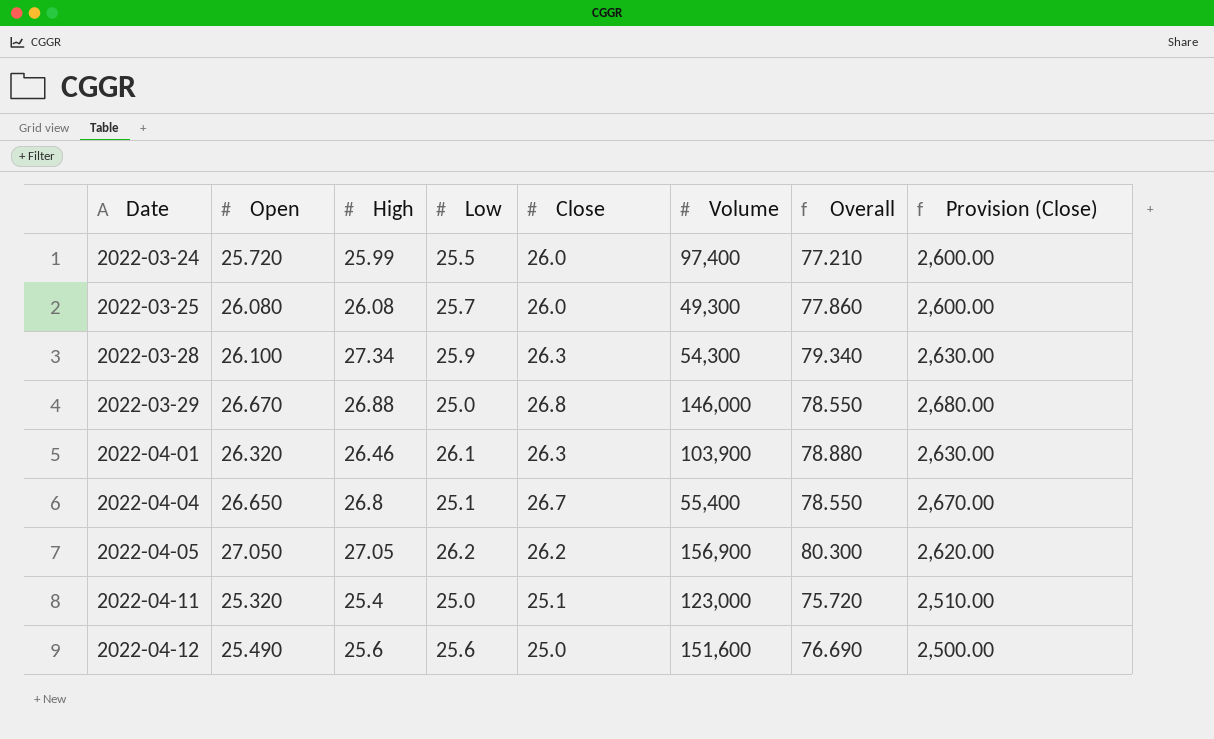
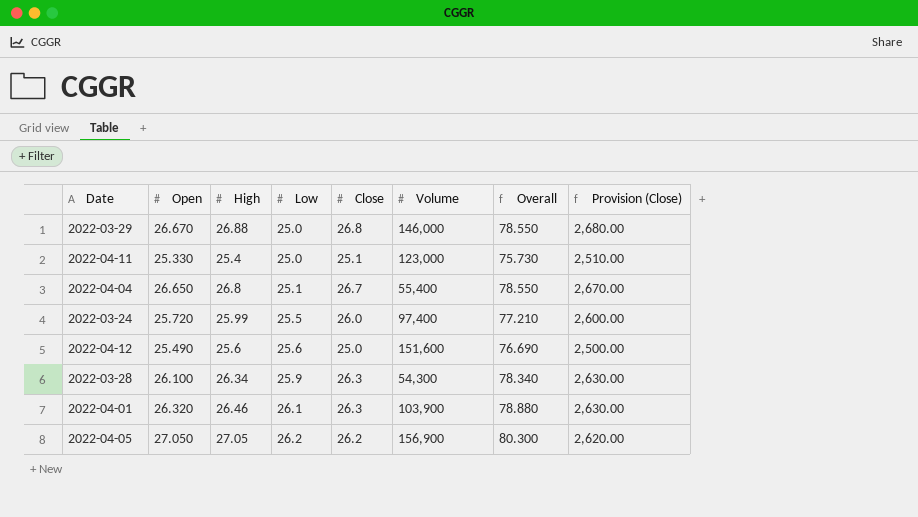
row order: Date ascending -> Low ascending
row 2022-03-25: 26.080 | 26.08 | 25.7 | 26.0 | 49,300 | 77.860 | 2,600.00 -> none
2022-04-11 | Open: 25.320 -> 25.330
2022-04-11 | Overall: 75.720 -> 75.730
2022-03-28 | High: 27.34 -> 26.34
2022-03-28 | Overall: 79.340 -> 78.340

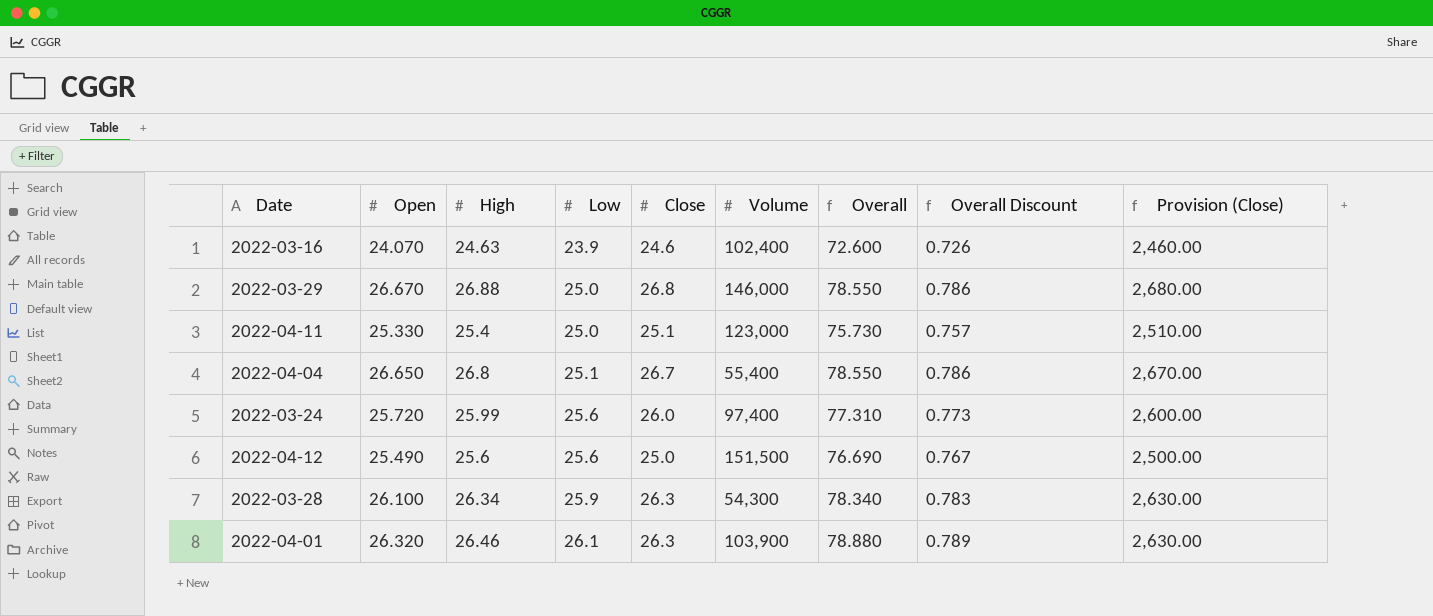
column Overall Discount | formula: none -> [Overall] * 0.01
row 2022-04-05: 27.050 | 27.05 | 26.2 | 26.2 | 156,900 | 80.300 | 2,620.00 -> none
row 2022-03-16: none -> 24.070 | 24.63 | 23.9 | 24.6 | 102,400 | 72.600 | 0.726 | 2,460.00
2022-03-24 | Low: 25.5 -> 25.6
2022-03-24 | Overall: 77.210 -> 77.310
2022-04-12 | Volume: 151,600 -> 151,500

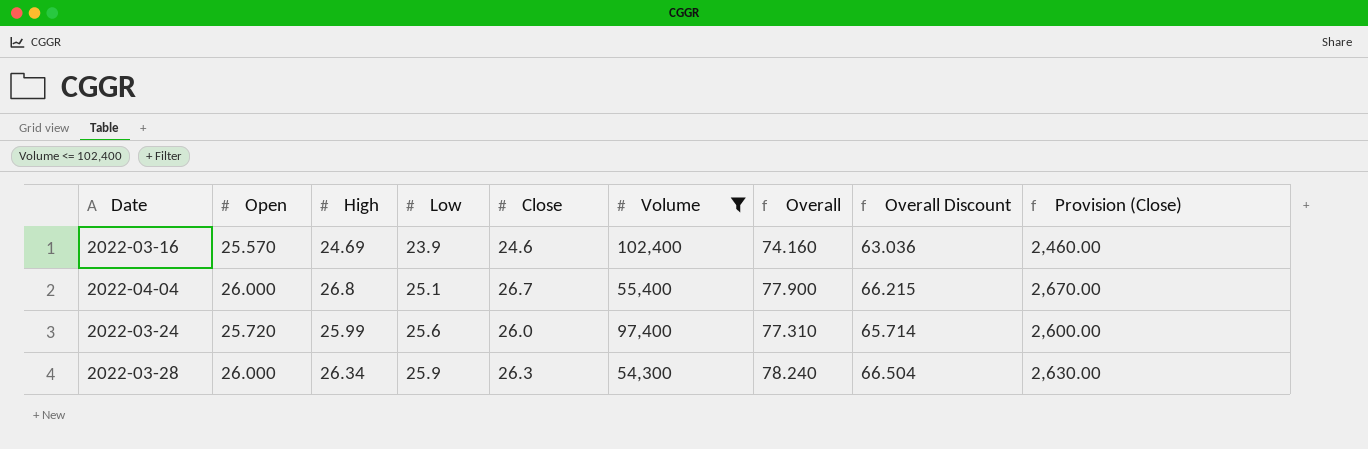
filter: none -> Volume <= 102,400
column Overall Discount | formula: [Overall] * 0.01 -> [Overall] * 0.85
2022-03-16 | Open: 24.070 -> 25.570
2022-03-16 | High: 24.63 -> 24.69
2022-03-16 | Overall: 72.600 -> 74.160
2022-04-04 | Open: 26.650 -> 26.000
2022-04-04 | Overall: 78.550 -> 77.900
2022-03-28 | Open: 26.100 -> 26.000
2022-03-28 | Overall: 78.340 -> 78.240

